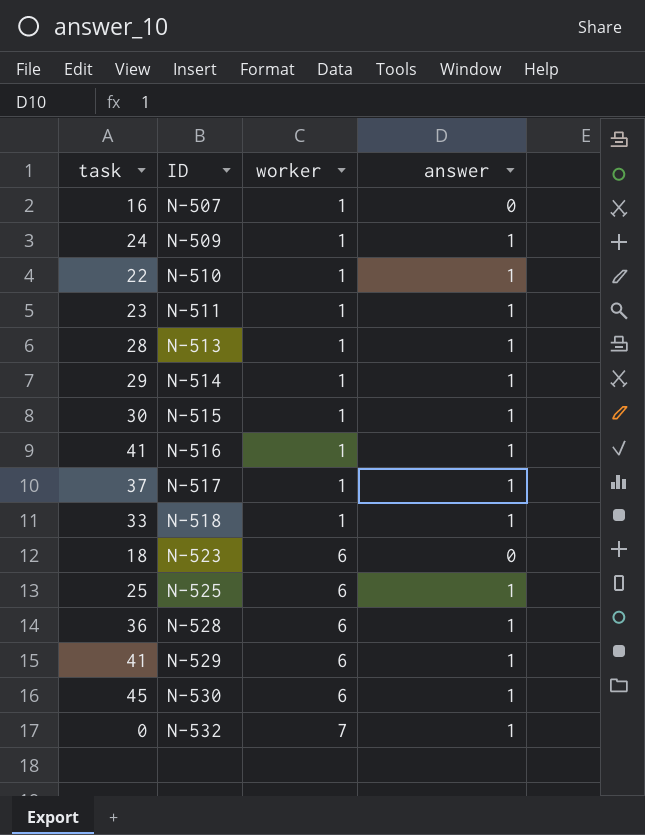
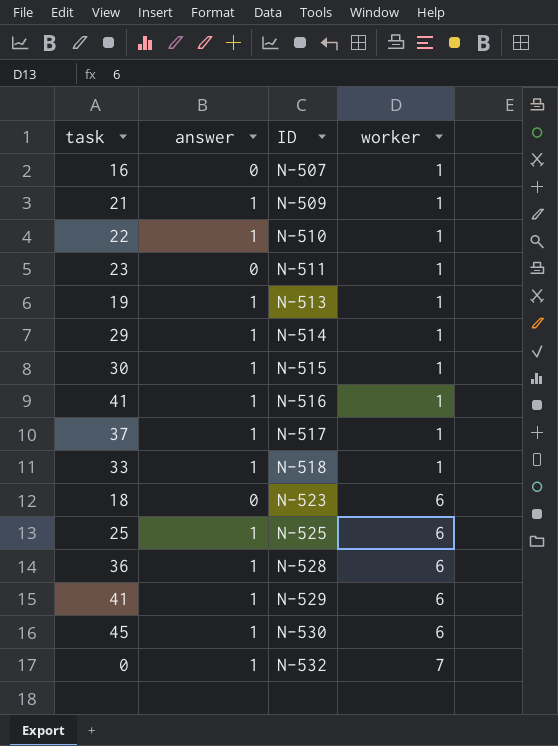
column answer | position: 4 -> 2
N-509 | task: 24 -> 21
N-511 | answer: 1 -> 0
N-513 | task: 28 -> 19

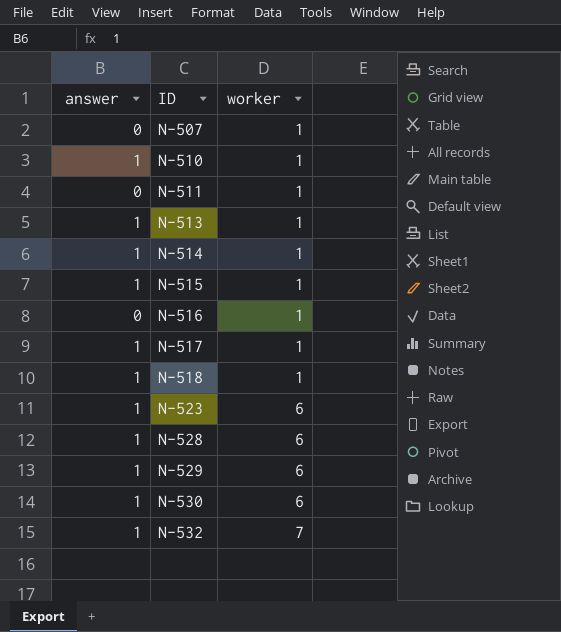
column task | position: 1 -> none
row N-509: 21 | 1 | 1 -> none
row N-525: 25 | 1 | 6 -> none
N-516 | answer: 1 -> 0
N-523 | answer: 0 -> 1

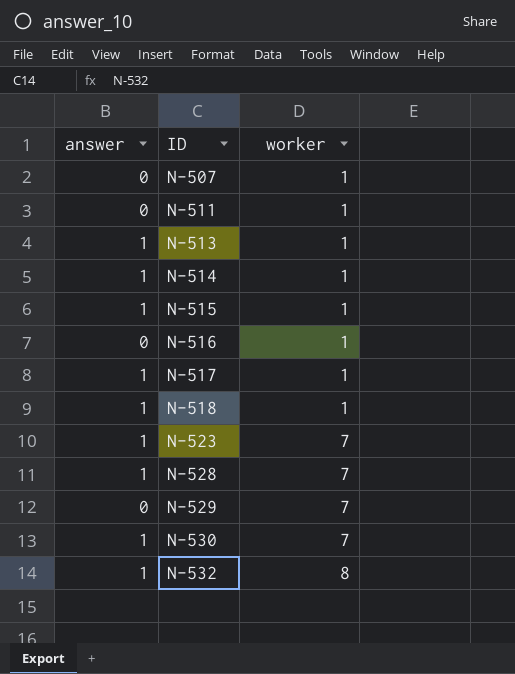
row N-510: 1 | 1 -> none
N-523 | worker: 6 -> 7
N-528 | worker: 6 -> 7
N-529 | answer: 1 -> 0
N-529 | worker: 6 -> 7
N-530 | worker: 6 -> 7
N-532 | worker: 7 -> 8

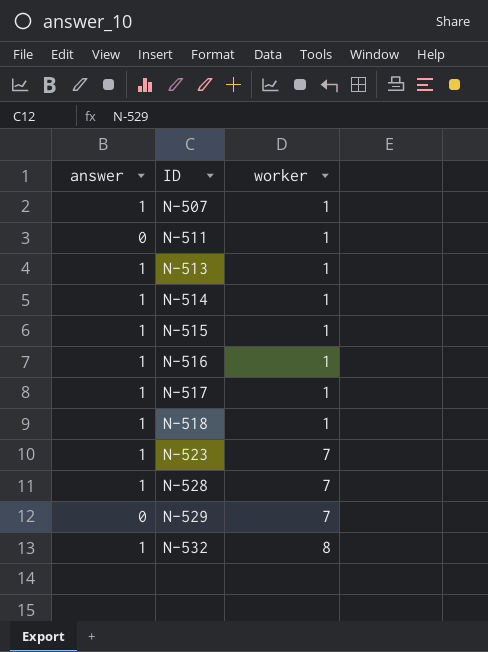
row N-530: 1 | 7 -> none
N-507 | answer: 0 -> 1
N-516 | answer: 0 -> 1

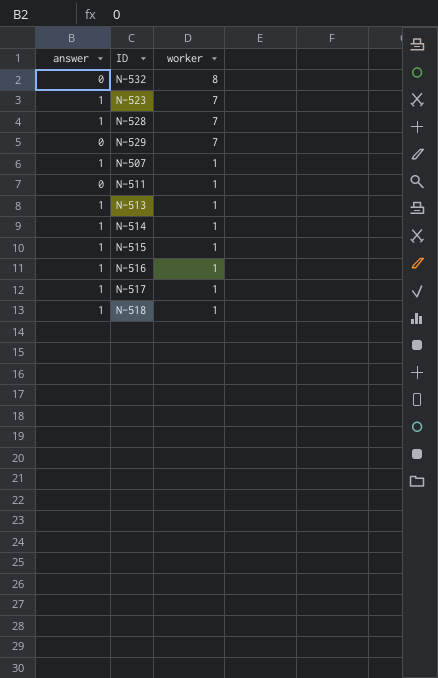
row order: ID ascending -> worker descending
N-532 | answer: 1 -> 0

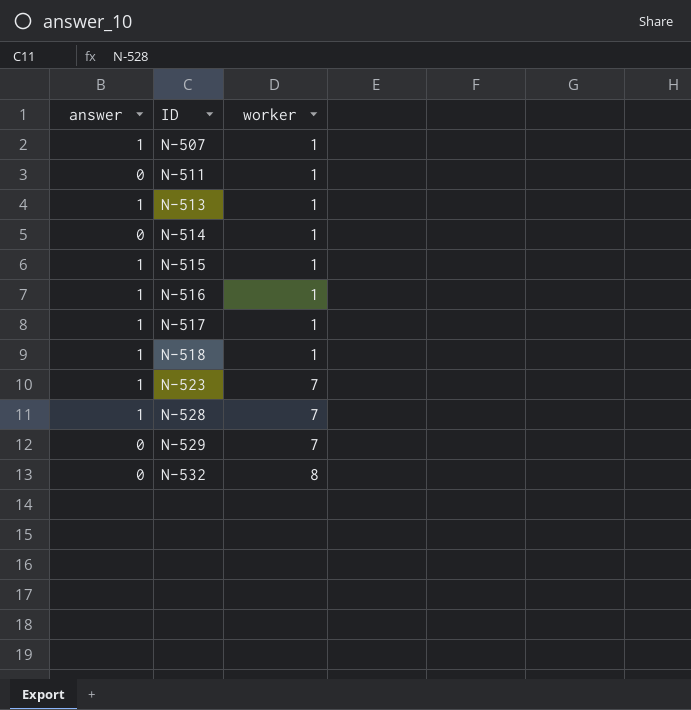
row order: worker descending -> ID ascending
N-514 | answer: 1 -> 0

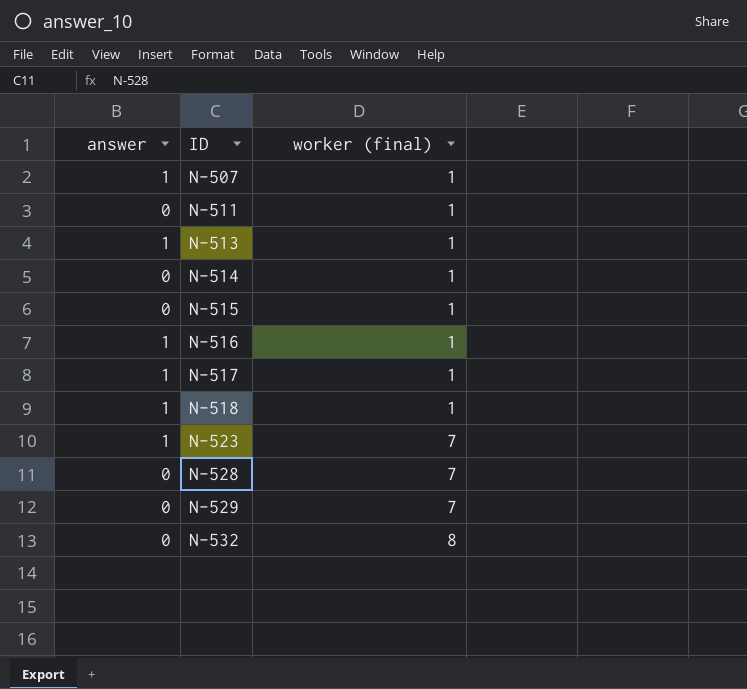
column name: worker -> worker (final)
N-515 | answer: 1 -> 0
N-528 | answer: 1 -> 0

